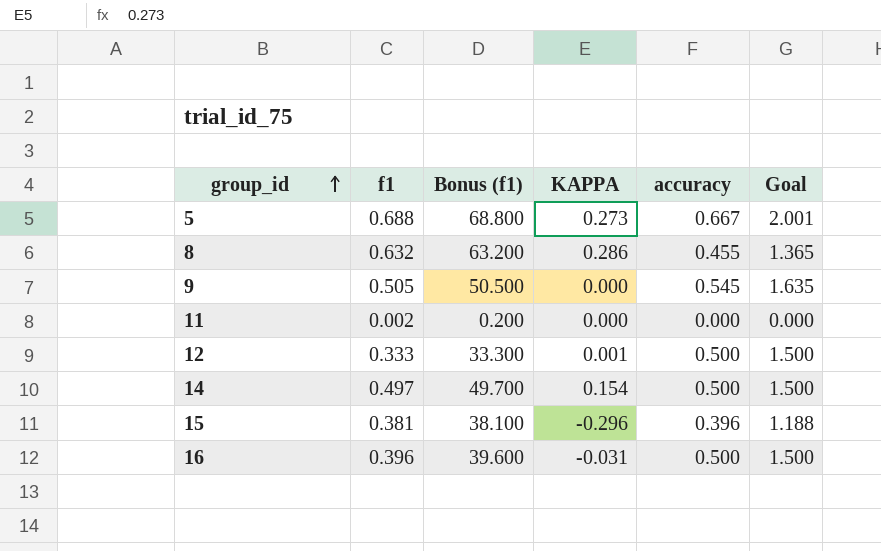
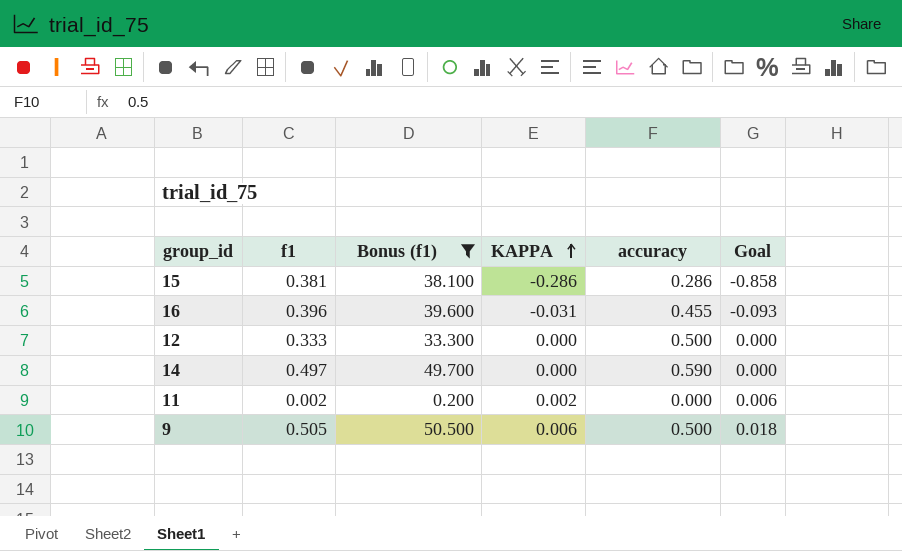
filter: none -> Bonus (f1) <= 50.500
row order: group_id ascending -> KAPPA ascending
column Goal | formula: [accuracy] * 3 -> [KAPPA] * 3
15 | KAPPA: -0.296 -> -0.286
15 | accuracy: 0.396 -> 0.286
16 | accuracy: 0.500 -> 0.455
12 | KAPPA: 0.001 -> 0.000
14 | KAPPA: 0.154 -> 0.000
14 | accuracy: 0.500 -> 0.590
11 | KAPPA: 0.000 -> 0.002
9 | KAPPA: 0.000 -> 0.006
9 | accuracy: 0.545 -> 0.500

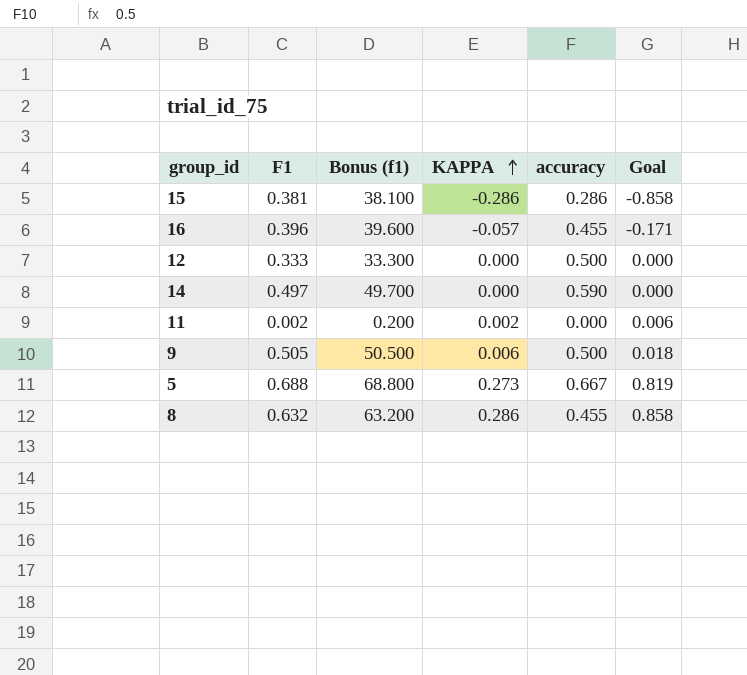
filter: Bonus (f1) <= 50.500 -> none
column name: f1 -> F1
16 | KAPPA: -0.031 -> -0.057
16 | Goal: -0.093 -> -0.171

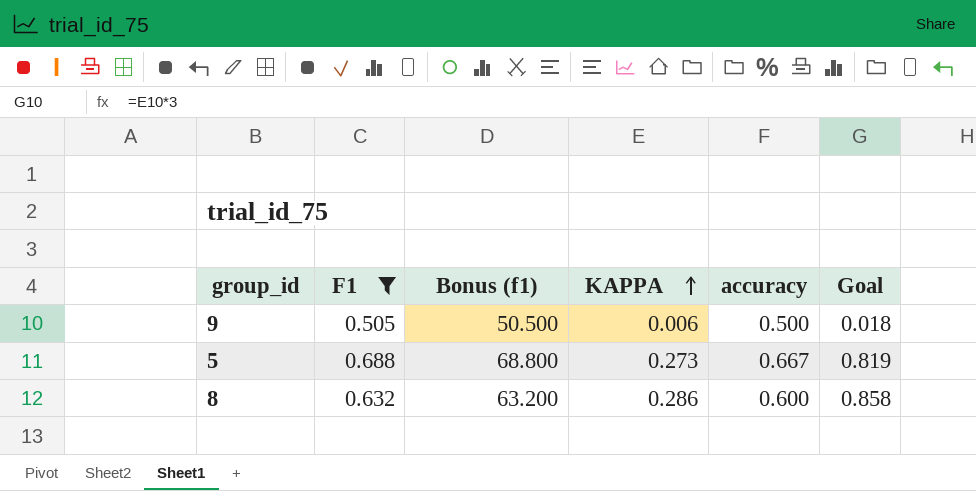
filter: none -> F1 >= 0.505
8 | accuracy: 0.455 -> 0.600

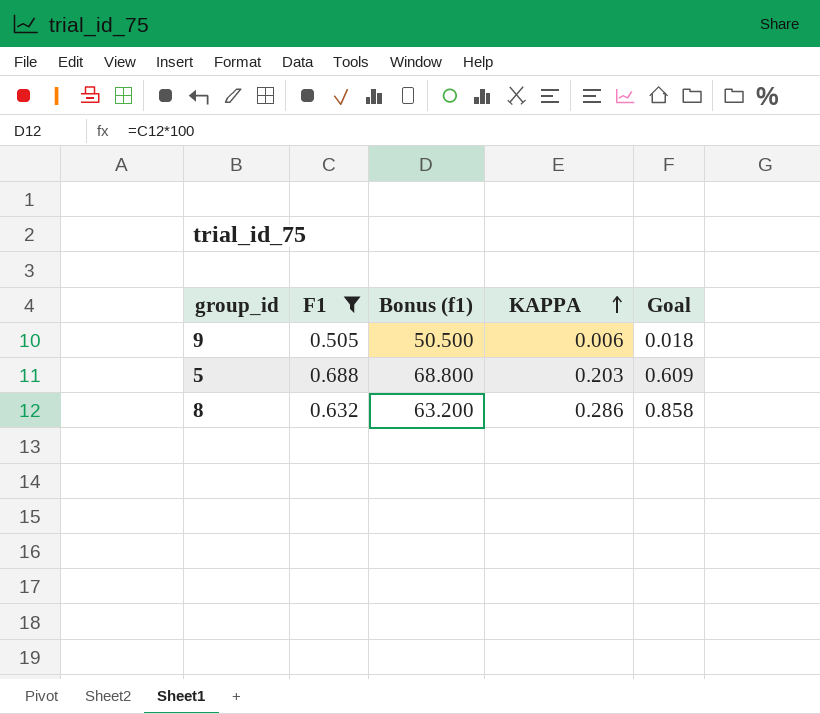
column accuracy | position: 5 -> none
5 | KAPPA: 0.273 -> 0.203
5 | Goal: 0.819 -> 0.609

